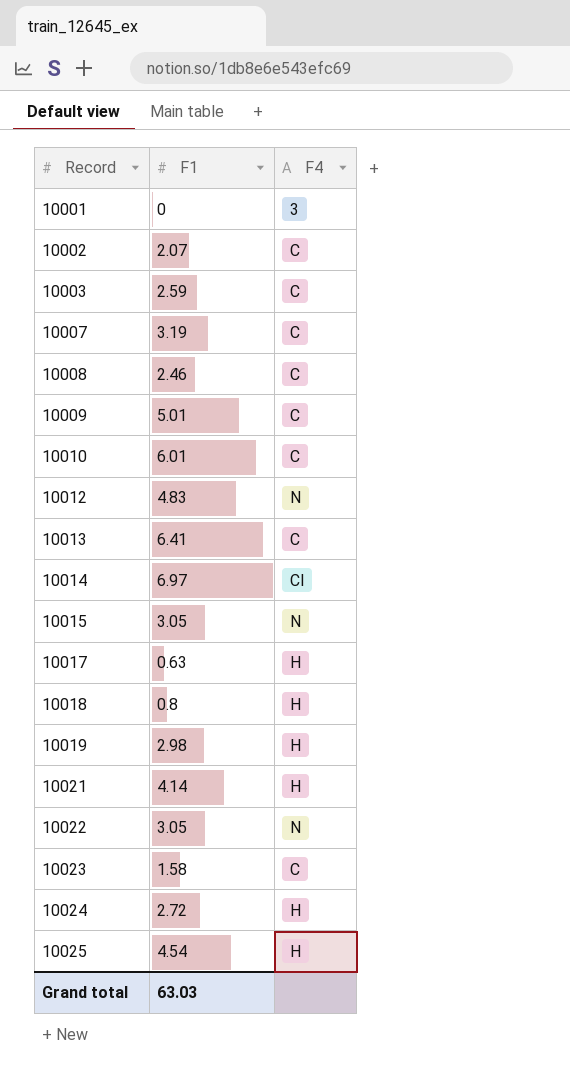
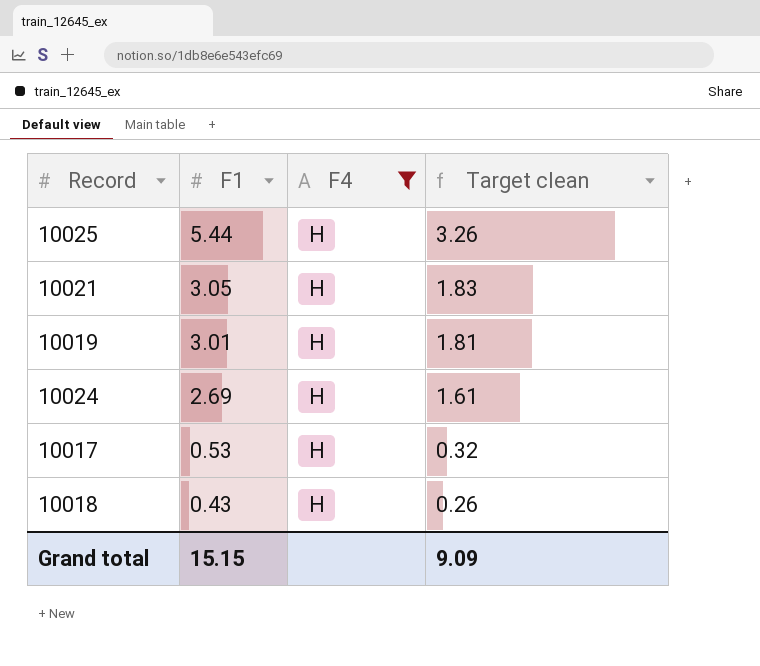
filter: none -> F4 = H
row order: Record ascending -> F1 descending
column Target clean | formula: none -> [F1] * 0.6
10025 | F1: 4.54 -> 5.44
10021 | F1: 4.14 -> 3.05
10019 | F1: 2.98 -> 3.01
10024 | F1: 2.72 -> 2.69
10017 | F1: 0.63 -> 0.53
10018 | F1: 0.8 -> 0.43
Grand total | F1: 63.03 -> 15.15

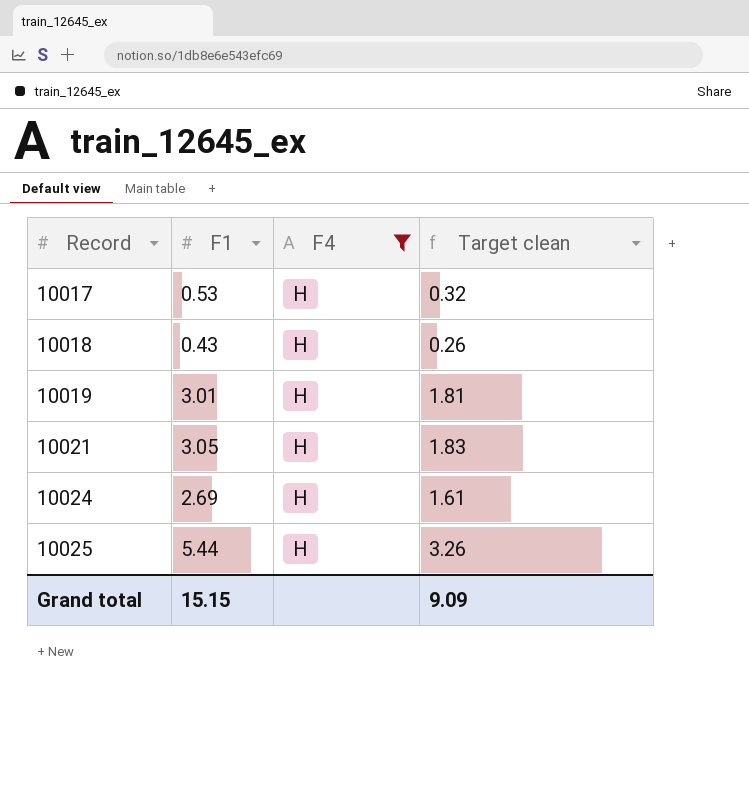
row order: F1 descending -> Record ascending

